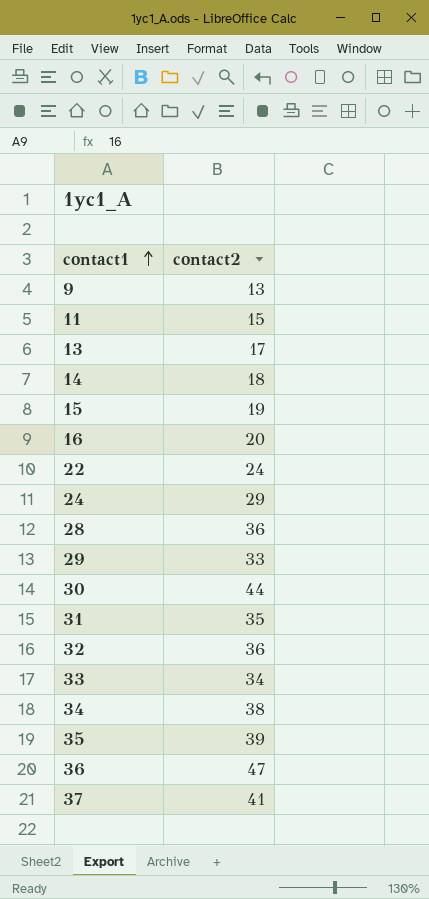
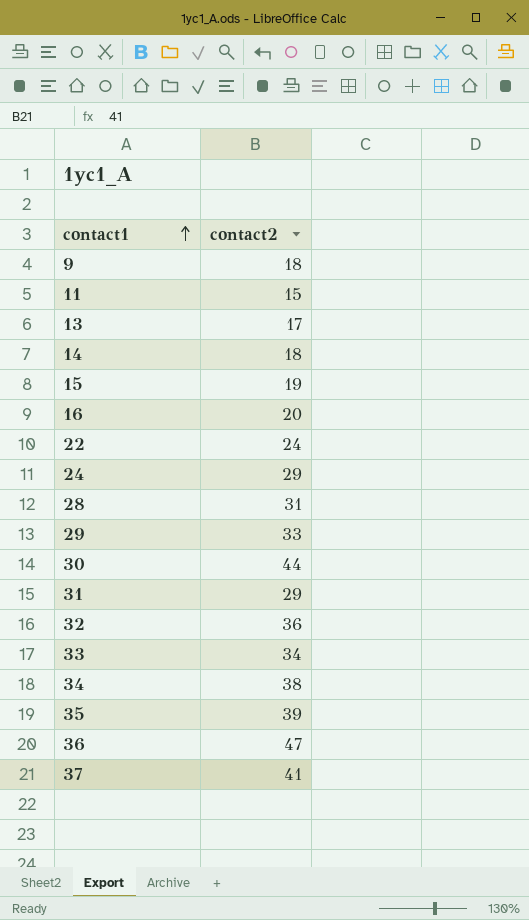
9 | contact2: 13 -> 18
28 | contact2: 36 -> 31
31 | contact2: 35 -> 29

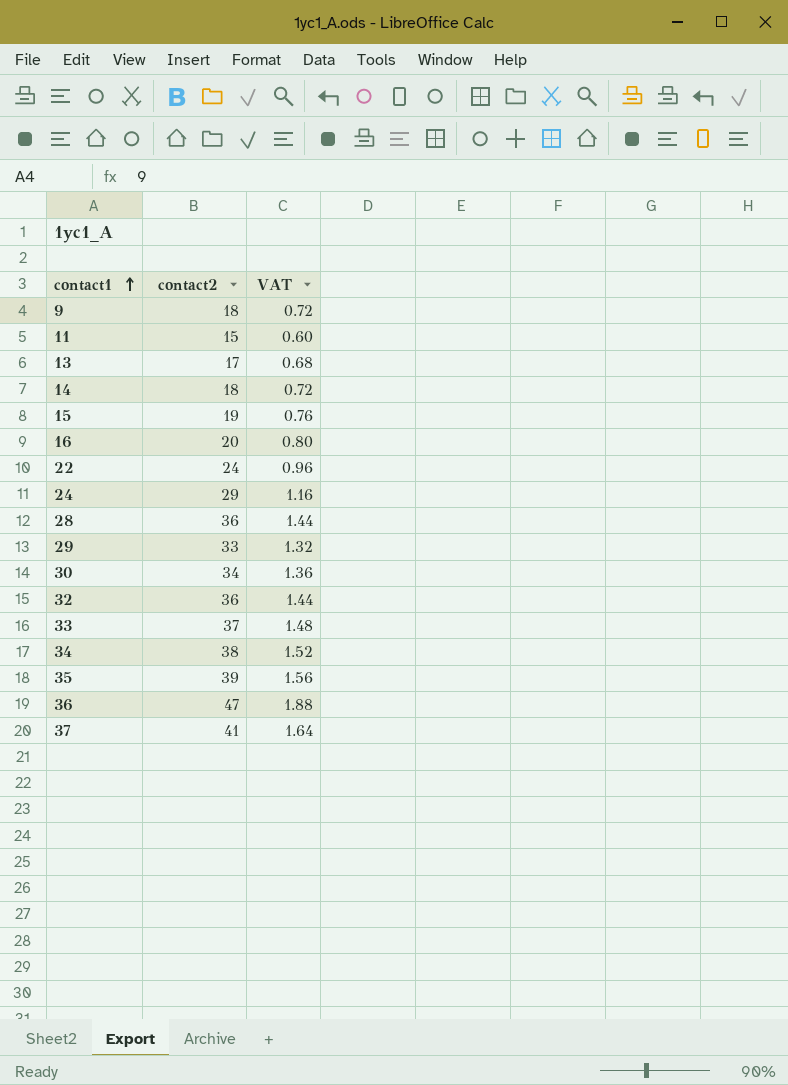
column VAT | formula: none -> [contact2] * 0.04
row 31: 29 -> none
28 | contact2: 31 -> 36
30 | contact2: 44 -> 34
33 | contact2: 34 -> 37

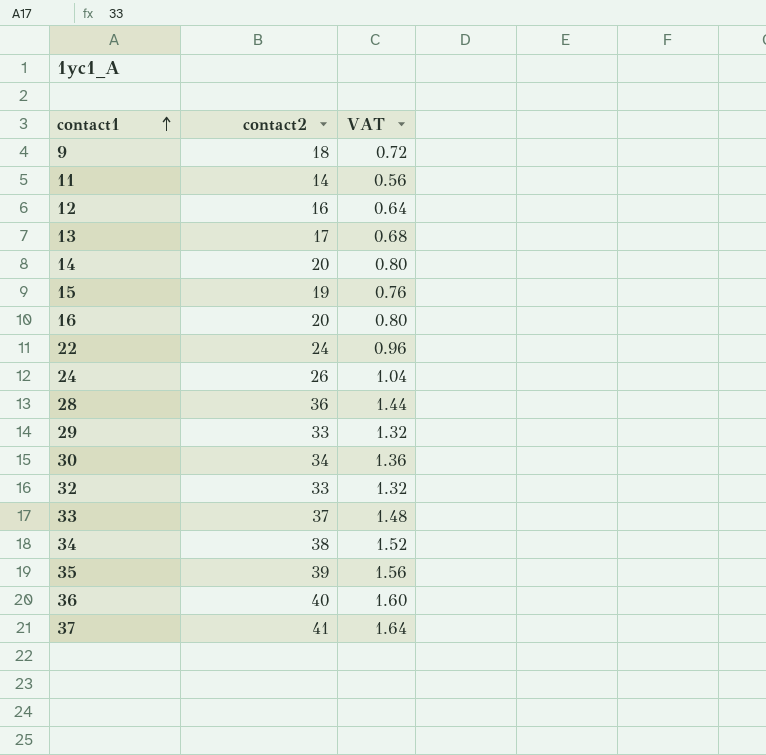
11 | contact2: 15 -> 14
11 | VAT: 0.60 -> 0.56
row 12: none -> 16 | 0.64
14 | contact2: 18 -> 20
14 | VAT: 0.72 -> 0.80
24 | contact2: 29 -> 26
24 | VAT: 1.16 -> 1.04
32 | contact2: 36 -> 33
32 | VAT: 1.44 -> 1.32
36 | contact2: 47 -> 40
36 | VAT: 1.88 -> 1.60

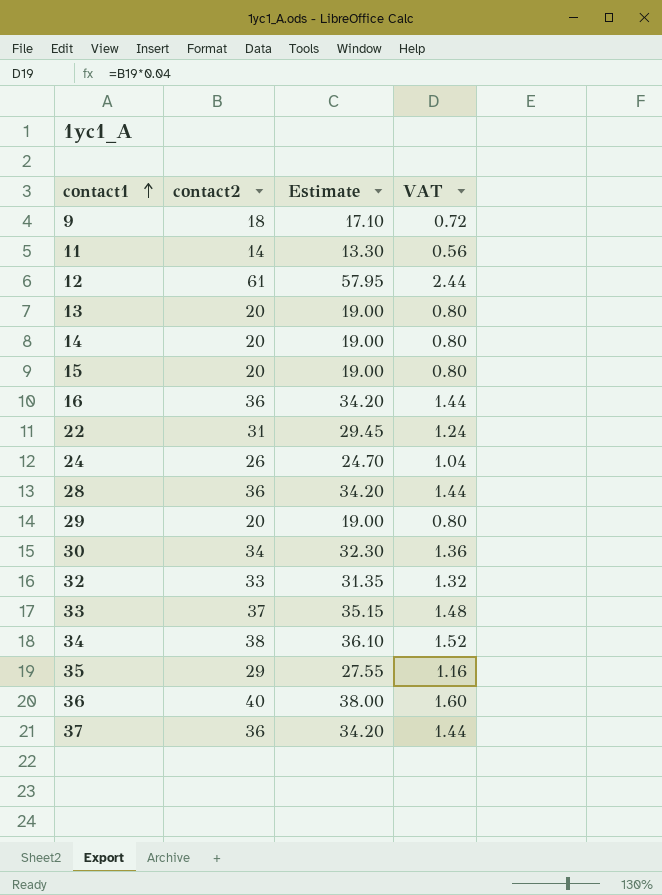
column Estimate | formula: none -> [contact2] * 0.95
12 | contact2: 16 -> 61
12 | VAT: 0.64 -> 2.44
13 | contact2: 17 -> 20
13 | VAT: 0.68 -> 0.80
15 | contact2: 19 -> 20
15 | VAT: 0.76 -> 0.80
16 | contact2: 20 -> 36
16 | VAT: 0.80 -> 1.44
22 | contact2: 24 -> 31
22 | VAT: 0.96 -> 1.24
29 | contact2: 33 -> 20
29 | VAT: 1.32 -> 0.80
35 | contact2: 39 -> 29
35 | VAT: 1.56 -> 1.16
37 | contact2: 41 -> 36
37 | VAT: 1.64 -> 1.44

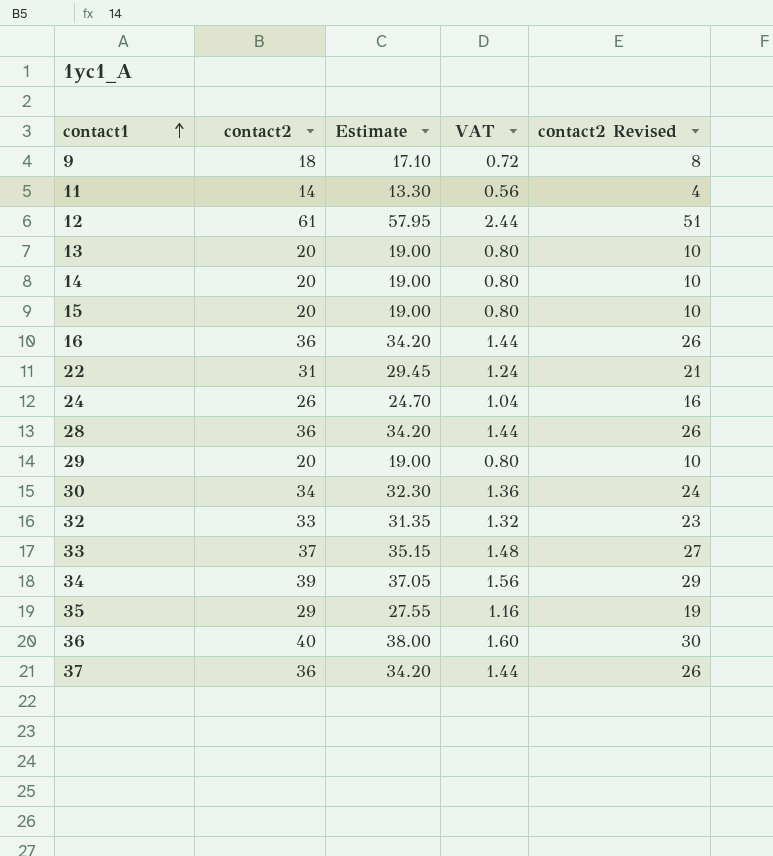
column contact2 Revised | formula: none -> [contact2] - 10
34 | contact2: 38 -> 39
34 | Estimate: 36.10 -> 37.05
34 | VAT: 1.52 -> 1.56

